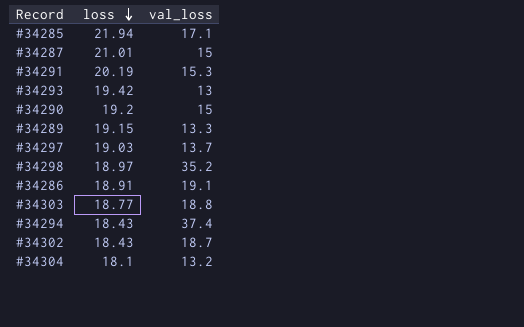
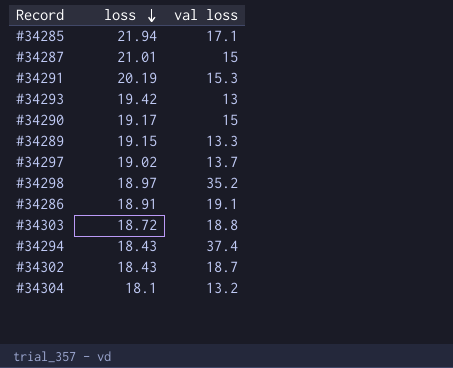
column name: val_loss -> val loss
#34290 | loss: 19.2 -> 19.17
#34297 | loss: 19.03 -> 19.02
#34303 | loss: 18.77 -> 18.72

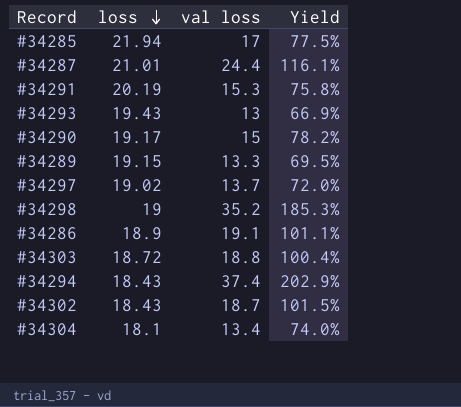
column Yield | formula: none -> [val loss] / [loss]
#34285 | val loss: 17.1 -> 17
#34287 | val loss: 15 -> 24.4
#34293 | loss: 19.42 -> 19.43
#34298 | loss: 18.97 -> 19
#34286 | loss: 18.91 -> 18.9
#34304 | val loss: 13.2 -> 13.4

